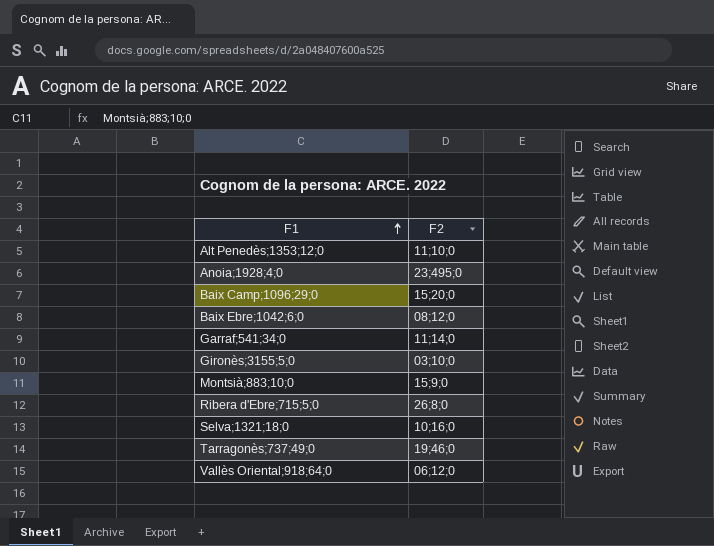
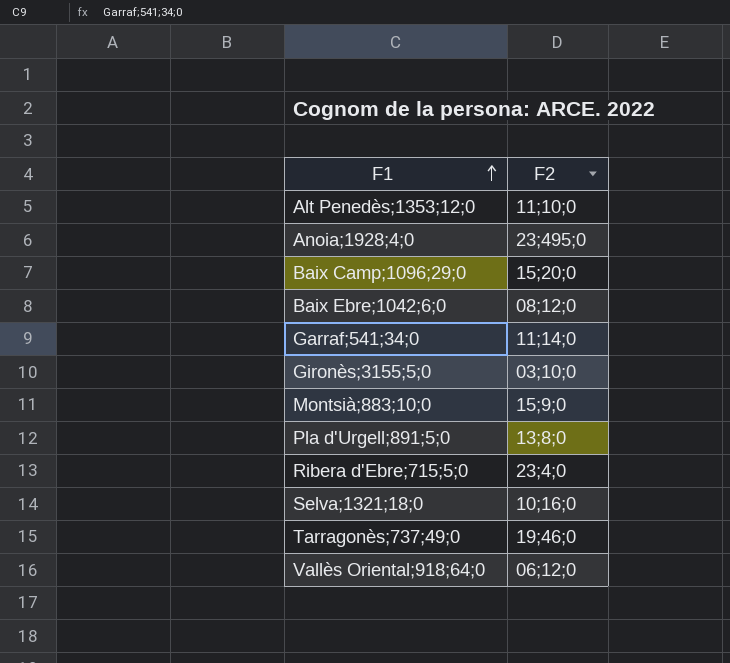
row Pla d'Urgell;891;5;0: none -> 13;8;0
Ribera d'Ebre;715;5;0 | F2: 26;8;0 -> 23;4;0

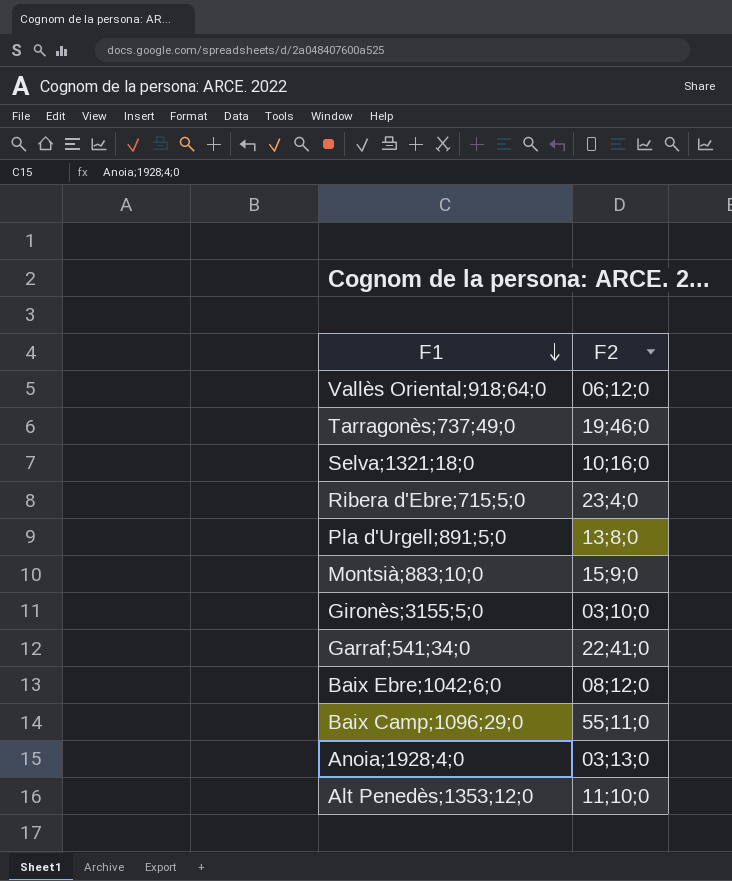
row order: F1 ascending -> F1 descending
Garraf;541;34;0 | F2: 11;14;0 -> 22;41;0
Baix Camp;1096;29;0 | F2: 15;20;0 -> 55;11;0
Anoia;1928;4;0 | F2: 23;495;0 -> 03;13;0

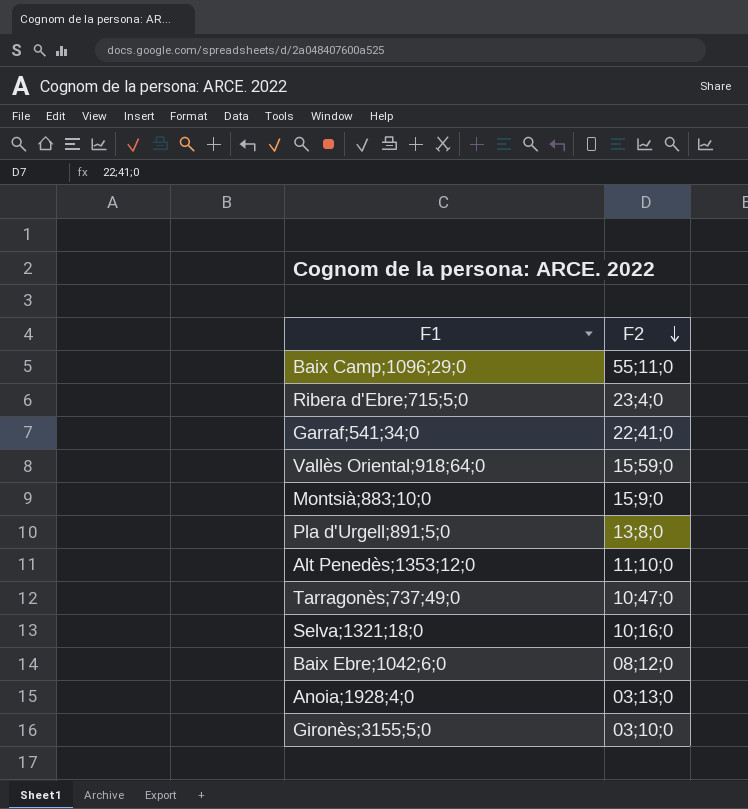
row order: F1 descending -> F2 descending
Vallès Oriental;918;64;0 | F2: 06;12;0 -> 15;59;0
Tarragonès;737;49;0 | F2: 19;46;0 -> 10;47;0

